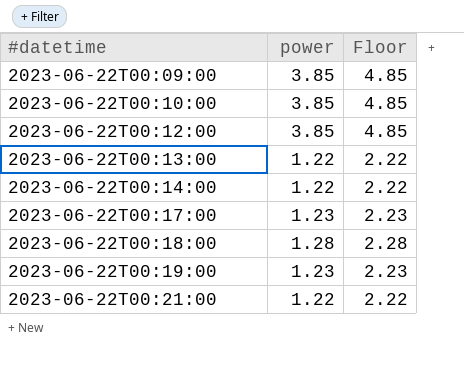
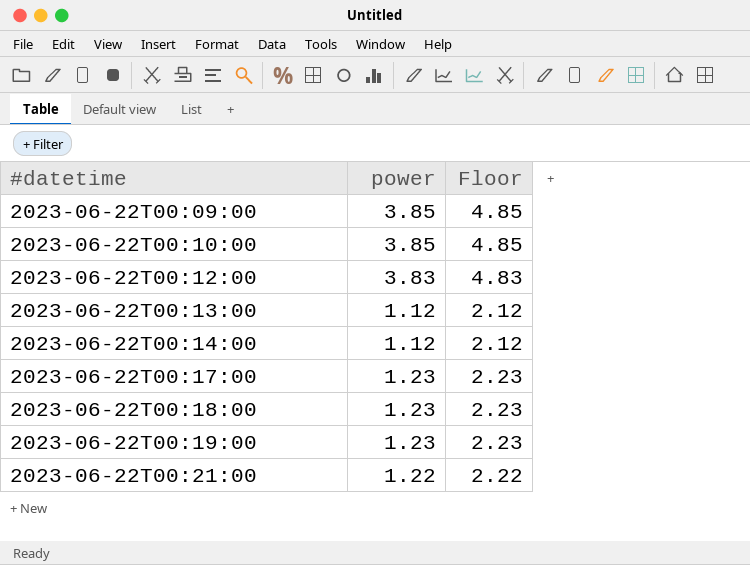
2023-06-22T00:12:00 | power: 3.85 -> 3.83
2023-06-22T00:12:00 | Floor: 4.85 -> 4.83
2023-06-22T00:13:00 | power: 1.22 -> 1.12
2023-06-22T00:13:00 | Floor: 2.22 -> 2.12
2023-06-22T00:14:00 | power: 1.22 -> 1.12
2023-06-22T00:14:00 | Floor: 2.22 -> 2.12
2023-06-22T00:18:00 | power: 1.28 -> 1.23
2023-06-22T00:18:00 | Floor: 2.28 -> 2.23

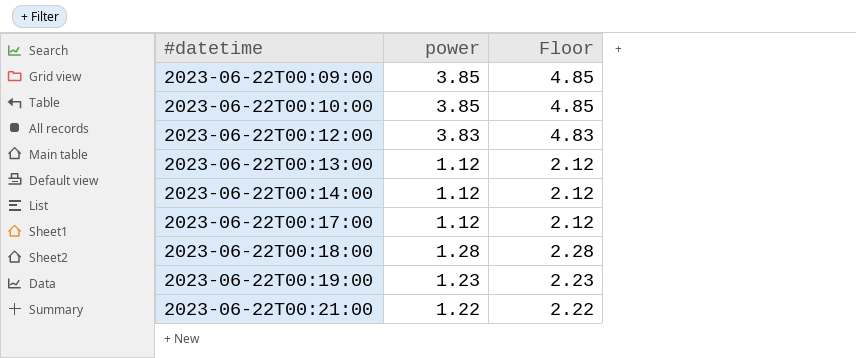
2023-06-22T00:17:00 | power: 1.23 -> 1.12
2023-06-22T00:17:00 | Floor: 2.23 -> 2.12
2023-06-22T00:18:00 | power: 1.23 -> 1.28
2023-06-22T00:18:00 | Floor: 2.23 -> 2.28

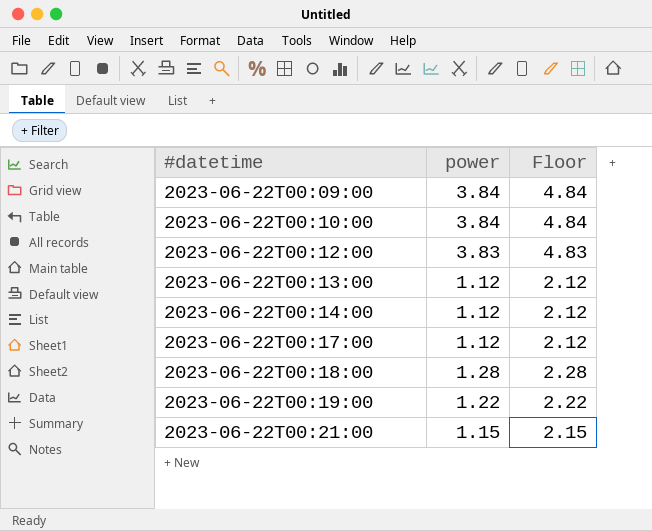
2023-06-22T00:09:00 | power: 3.85 -> 3.84
2023-06-22T00:09:00 | Floor: 4.85 -> 4.84
2023-06-22T00:10:00 | power: 3.85 -> 3.84
2023-06-22T00:10:00 | Floor: 4.85 -> 4.84
2023-06-22T00:19:00 | power: 1.23 -> 1.22
2023-06-22T00:19:00 | Floor: 2.23 -> 2.22
2023-06-22T00:21:00 | power: 1.22 -> 1.15
2023-06-22T00:21:00 | Floor: 2.22 -> 2.15

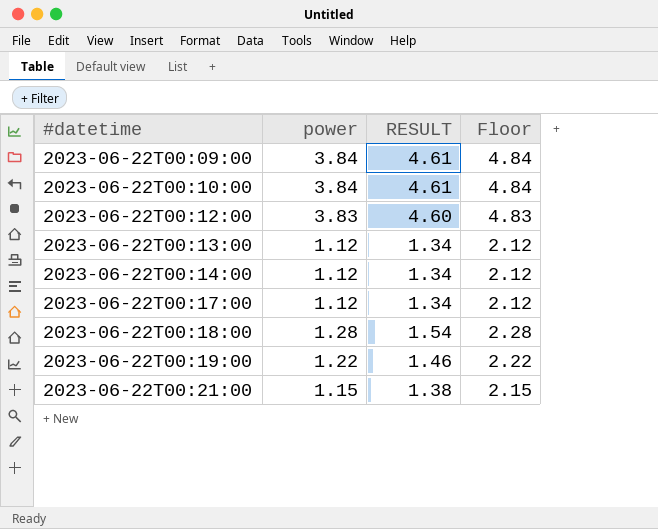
column RESULT | formula: none -> [power] * 1.2

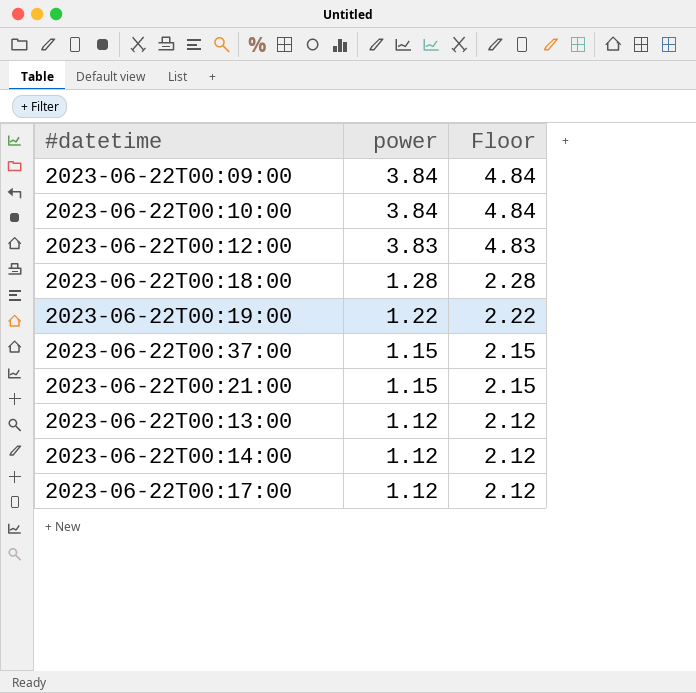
row order: #datetime ascending -> power descending
column RESULT | formula: [power] * 1.2 -> none
row 2023-06-22T00:37:00: none -> 1.15 | 2.15

